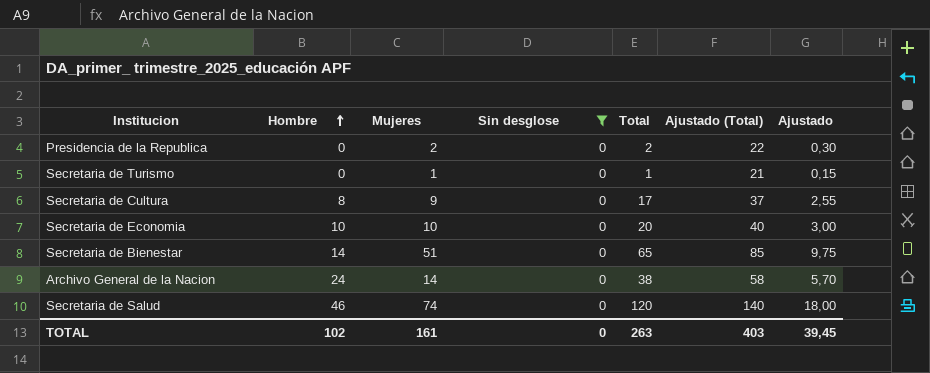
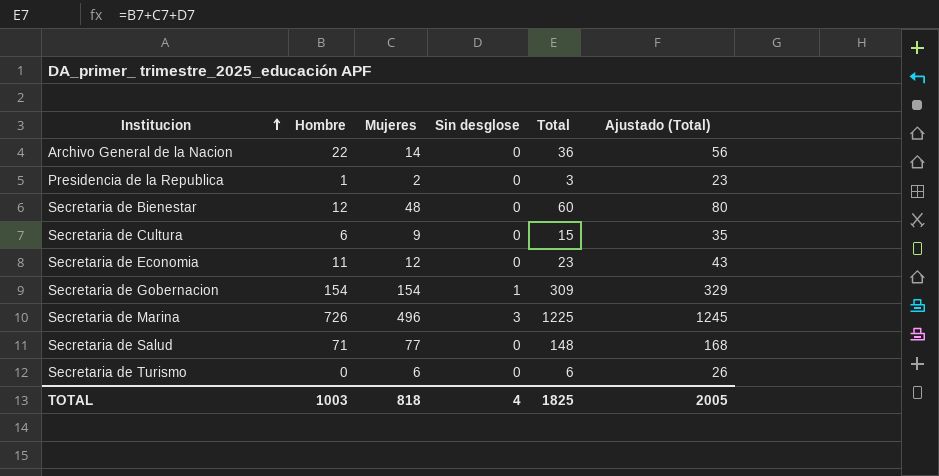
filter: Sin desglose = 0 -> none
row order: Hombre ascending -> Institucion ascending
column Ajustado | formula: [Total] * 0,15 -> none
Archivo General de la Nacion | Hombre: 24 -> 22
Archivo General de la Nacion | Total: 38 -> 36
Archivo General de la Nacion | Ajustado (Total): 58 -> 56
Presidencia de la Republica | Hombre: 0 -> 1
Presidencia de la Republica | Total: 2 -> 3
Presidencia de la Republica | Ajustado (Total): 22 -> 23
Secretaria de Bienestar | Hombre: 14 -> 12
Secretaria de Bienestar | Mujeres: 51 -> 48
Secretaria de Bienestar | Total: 65 -> 60
Secretaria de Bienestar | Ajustado (Total): 85 -> 80
Secretaria de Cultura | Hombre: 8 -> 6
Secretaria de Cultura | Total: 17 -> 15
Secretaria de Cultura | Ajustado (Total): 37 -> 35
Secretaria de Economia | Hombre: 10 -> 11
Secretaria de Economia | Mujeres: 10 -> 12
Secretaria de Economia | Total: 20 -> 23
Secretaria de Economia | Ajustado (Total): 40 -> 43
Secretaria de Salud | Hombre: 46 -> 71
Secretaria de Salud | Mujeres: 74 -> 77
Secretaria de Salud | Total: 120 -> 148
Secretaria de Salud | Ajustado (Total): 140 -> 168
Secretaria de Turismo | Mujeres: 1 -> 6
Secretaria de Turismo | Total: 1 -> 6
Secretaria de Turismo | Ajustado (Total): 21 -> 26
TOTAL | Hombre: 102 -> 1003
TOTAL | Mujeres: 161 -> 818
TOTAL | Sin desglose: 0 -> 4
TOTAL | Total: 263 -> 1825
TOTAL | Ajustado (Total): 403 -> 2005

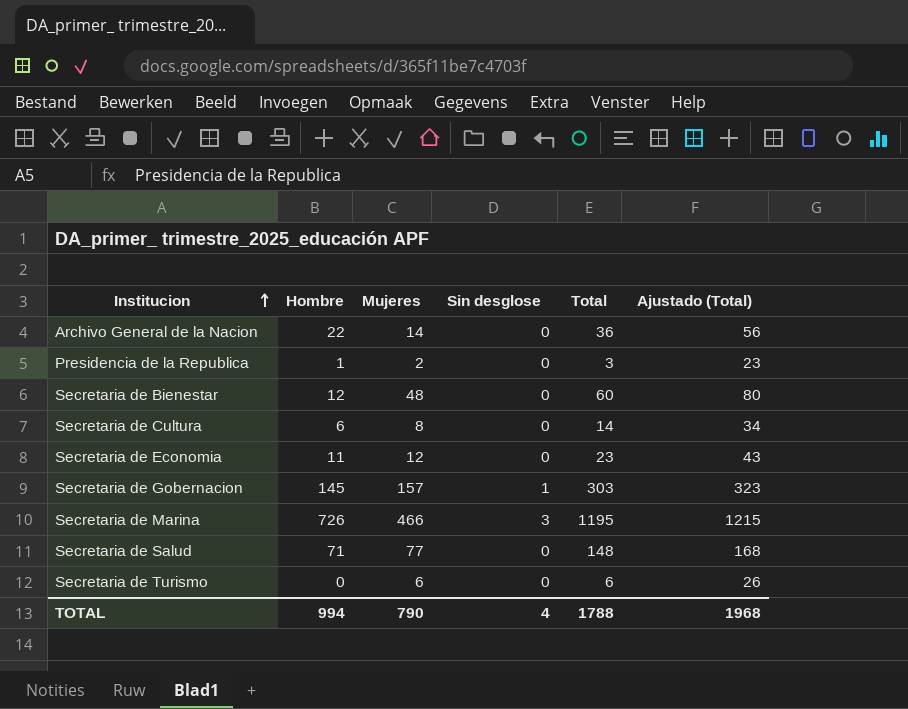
Secretaria de Cultura | Mujeres: 9 -> 8
Secretaria de Cultura | Total: 15 -> 14
Secretaria de Cultura | Ajustado (Total): 35 -> 34
Secretaria de Gobernacion | Hombre: 154 -> 145
Secretaria de Gobernacion | Mujeres: 154 -> 157
Secretaria de Gobernacion | Total: 309 -> 303
Secretaria de Gobernacion | Ajustado (Total): 329 -> 323
Secretaria de Marina | Mujeres: 496 -> 466
Secretaria de Marina | Total: 1225 -> 1195
Secretaria de Marina | Ajustado (Total): 1245 -> 1215
TOTAL | Hombre: 1003 -> 994
TOTAL | Mujeres: 818 -> 790
TOTAL | Total: 1825 -> 1788
TOTAL | Ajustado (Total): 2005 -> 1968

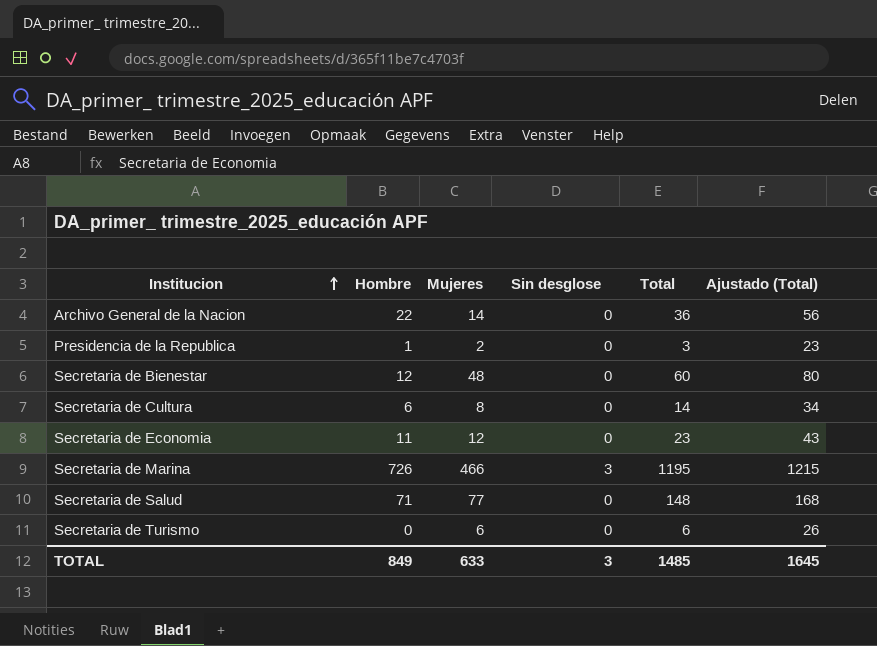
row Secretaria de Gobernacion: 145 | 157 | 1 | 303 | 323 -> none
TOTAL | Hombre: 994 -> 849
TOTAL | Mujeres: 790 -> 633
TOTAL | Sin desglose: 4 -> 3
TOTAL | Total: 1788 -> 1485
TOTAL | Ajustado (Total): 1968 -> 1645

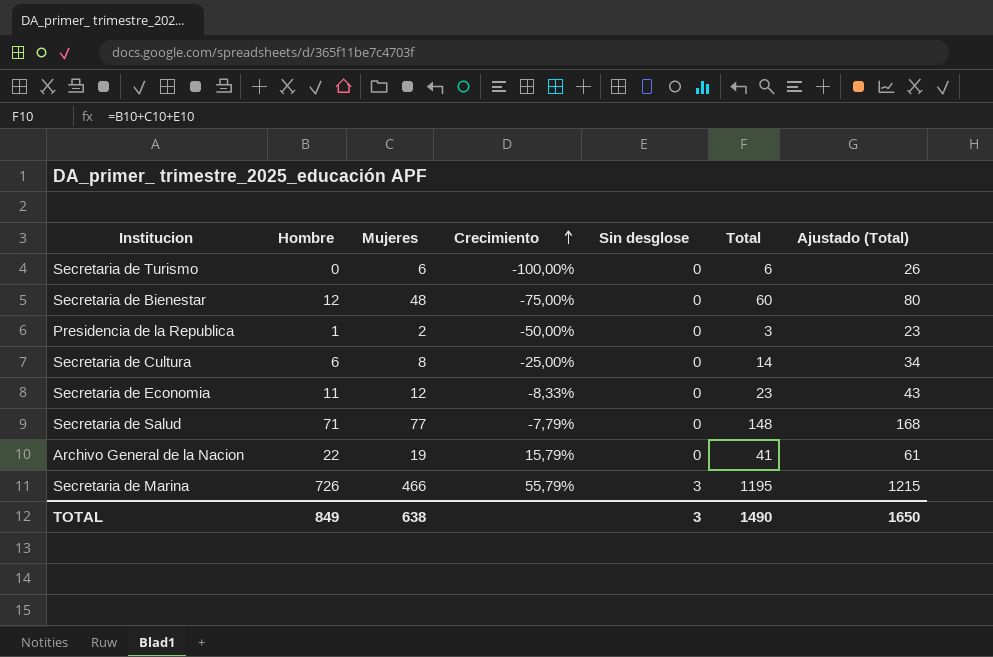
row order: Institucion ascending -> Crecimiento ascending
column Crecimiento | formula: none -> ([Hombre] - [Mujeres]) / [Mujeres]
Archivo General de la Nacion | Mujeres: 14 -> 19
Archivo General de la Nacion | Total: 36 -> 41
Archivo General de la Nacion | Ajustado (Total): 56 -> 61
TOTAL | Mujeres: 633 -> 638
TOTAL | Total: 1485 -> 1490
TOTAL | Ajustado (Total): 1645 -> 1650

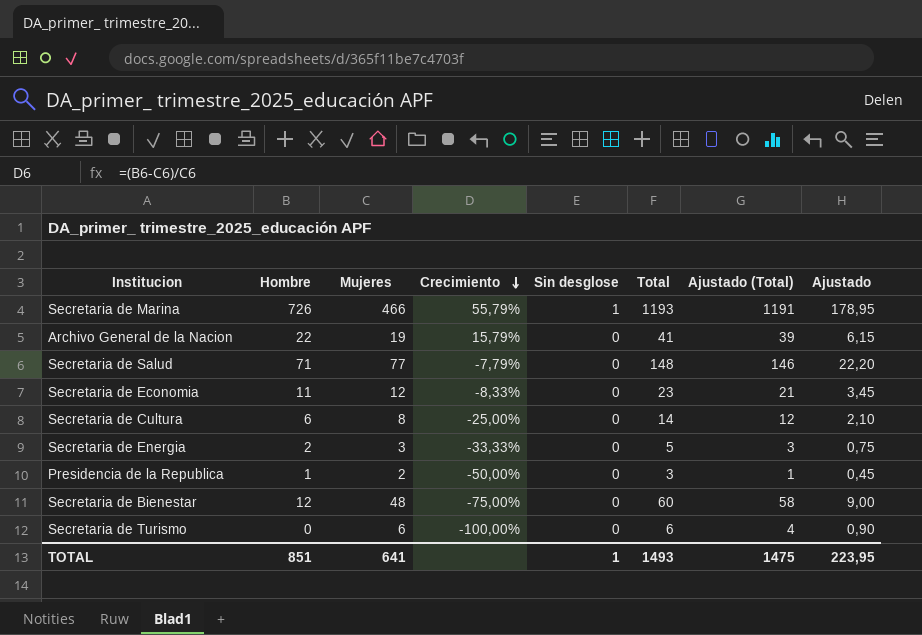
row order: Crecimiento ascending -> Crecimiento descending
column Ajustado (Total) | formula: [Total] + 20 -> [Total] - 2
column Ajustado | formula: none -> [Total] * 0,15
Secretaria de Marina | Sin desglose: 3 -> 1
Secretaria de Marina | Total: 1195 -> 1193
row Secretaria de Energia: none -> 2 | 3 | -33,33% | 0 | 5 | 3 | 0,75
TOTAL | Hombre: 849 -> 851
TOTAL | Mujeres: 638 -> 641
TOTAL | Sin desglose: 3 -> 1
TOTAL | Total: 1490 -> 1493
TOTAL | Ajustado (Total): 1650 -> 1475

